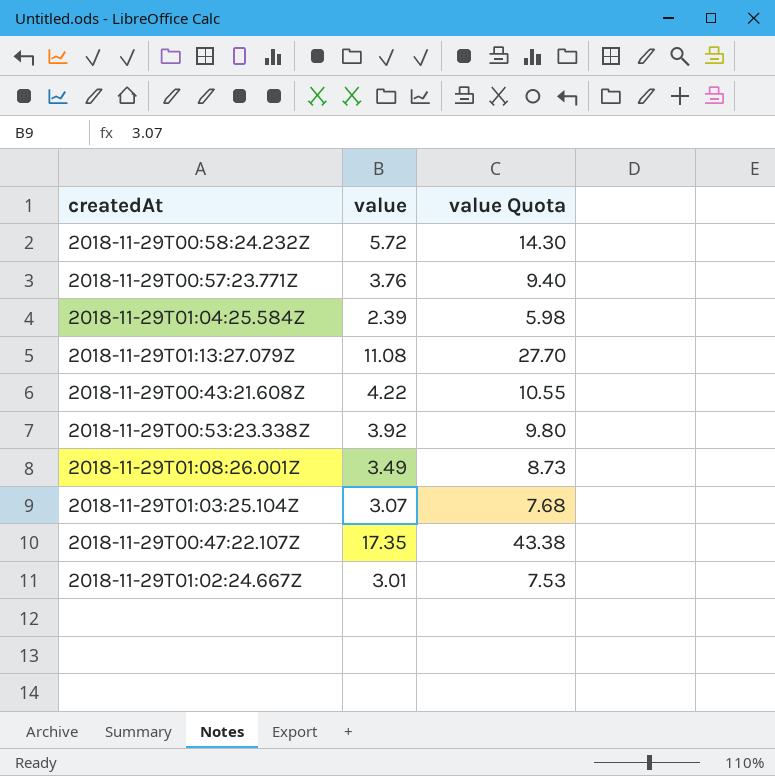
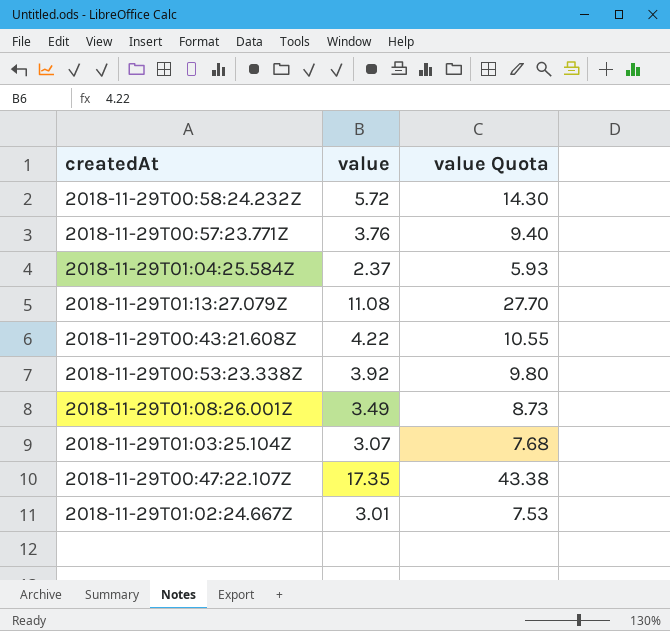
2018-11-29T01:04:25.584Z | value: 2.39 -> 2.37
2018-11-29T01:04:25.584Z | value Quota: 5.98 -> 5.93

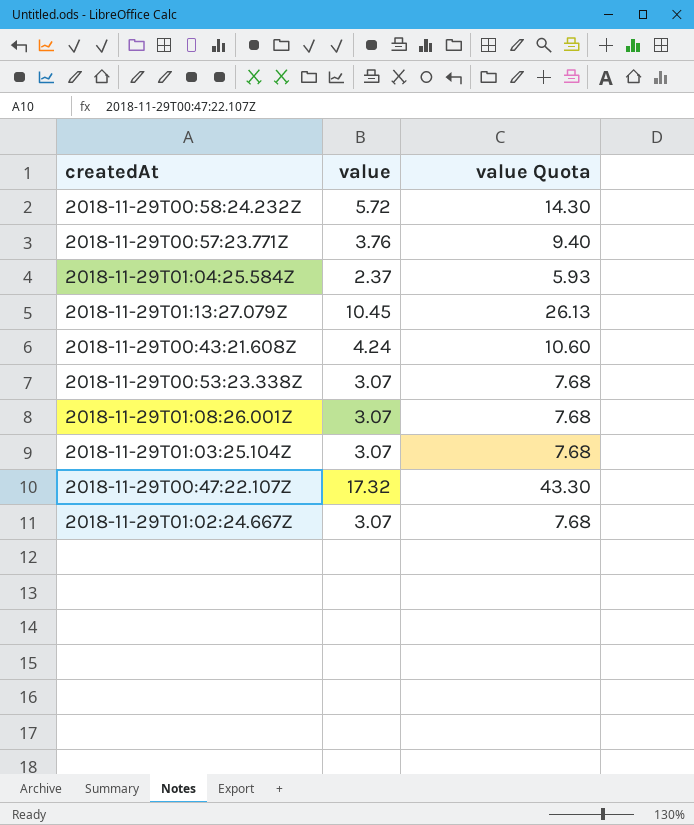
2018-11-29T01:13:27.079Z | value: 11.08 -> 10.45
2018-11-29T01:13:27.079Z | value Quota: 27.70 -> 26.13
2018-11-29T00:43:21.608Z | value: 4.22 -> 4.24
2018-11-29T00:43:21.608Z | value Quota: 10.55 -> 10.60
2018-11-29T00:53:23.338Z | value: 3.92 -> 3.07
2018-11-29T00:53:23.338Z | value Quota: 9.80 -> 7.68
2018-11-29T01:08:26.001Z | value: 3.49 -> 3.07
2018-11-29T01:08:26.001Z | value Quota: 8.73 -> 7.68
2018-11-29T00:47:22.107Z | value: 17.35 -> 17.32
2018-11-29T00:47:22.107Z | value Quota: 43.38 -> 43.30
2018-11-29T01:02:24.667Z | value: 3.01 -> 3.07
2018-11-29T01:02:24.667Z | value Quota: 7.53 -> 7.68

